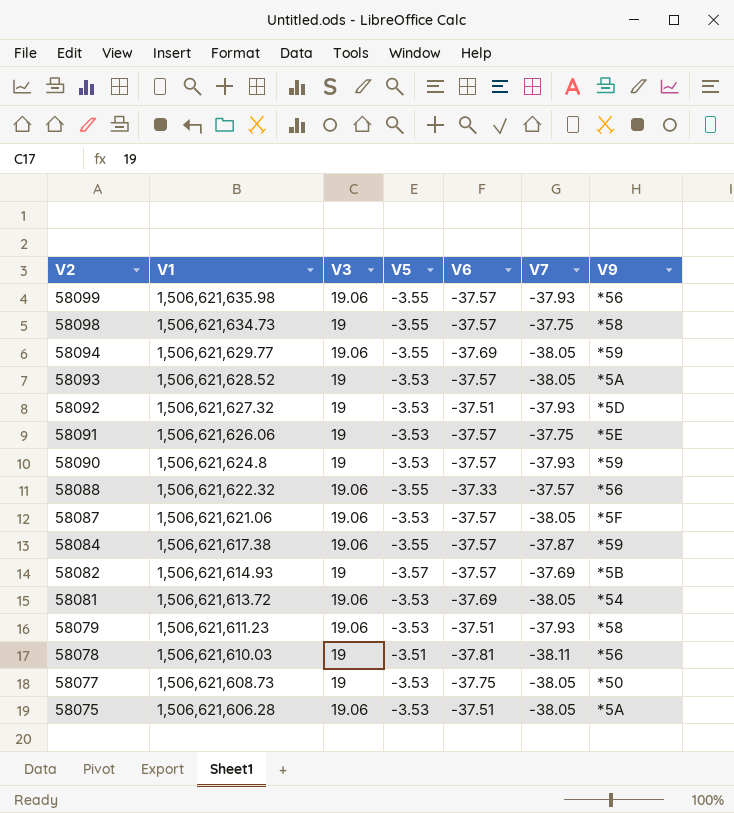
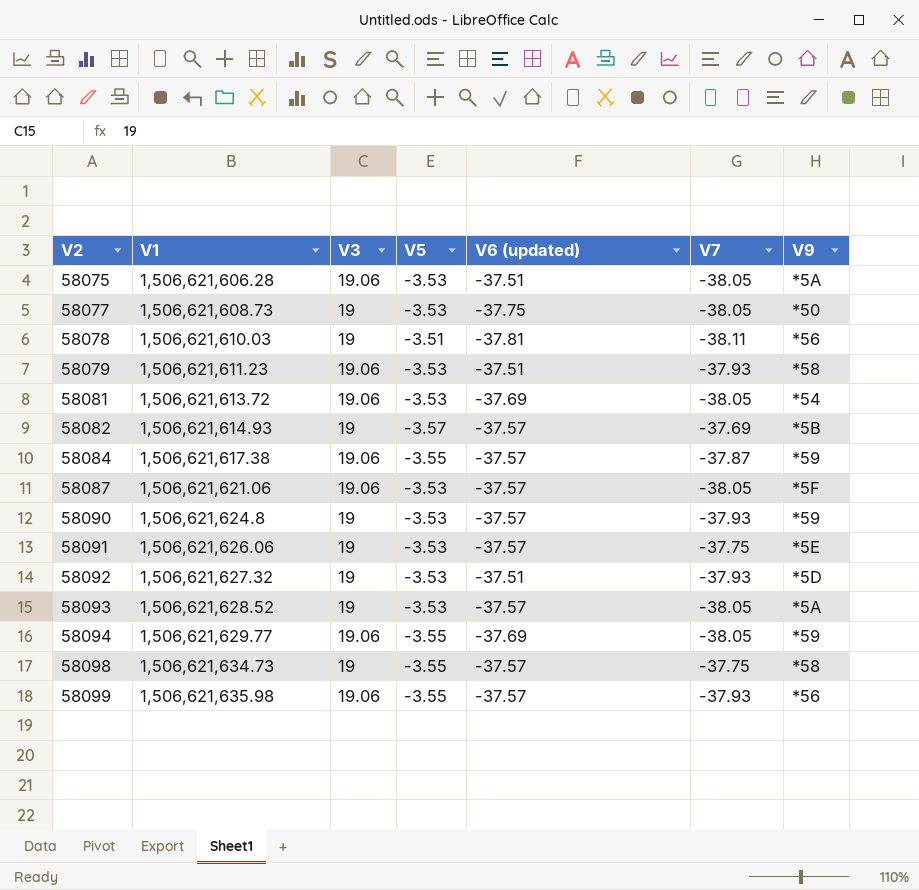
row order: V2 descending -> V2 ascending
column name: V6 -> V6 (updated)
row 58088: 1,506,621,622.32 | 19.06 | -3.55 | -37.33 | -37.57 | *56 -> none

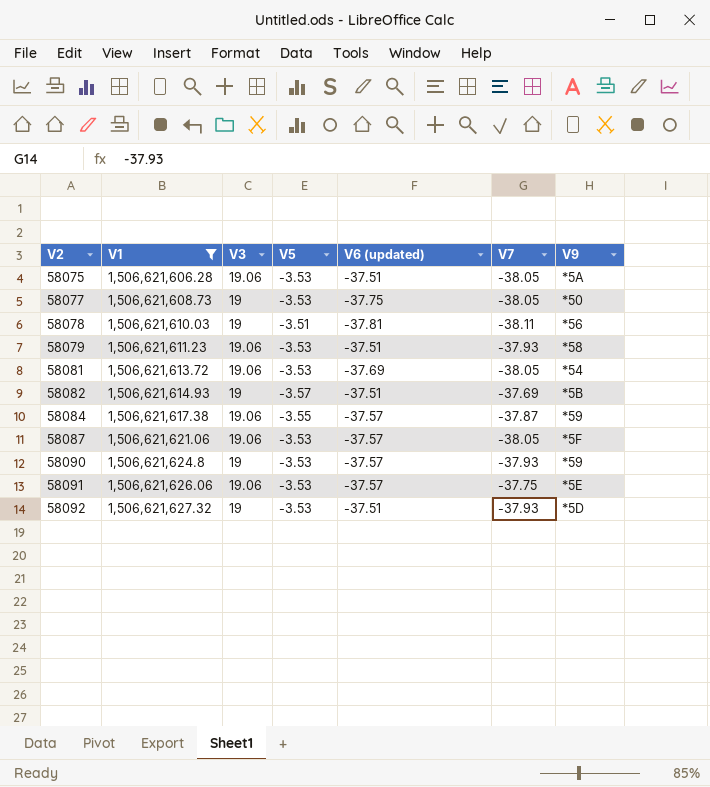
filter: none -> V1 <= 1,506,621,627.32
58082 | V6 (updated): -37.57 -> -37.51
58091 | V3: 19 -> 19.06

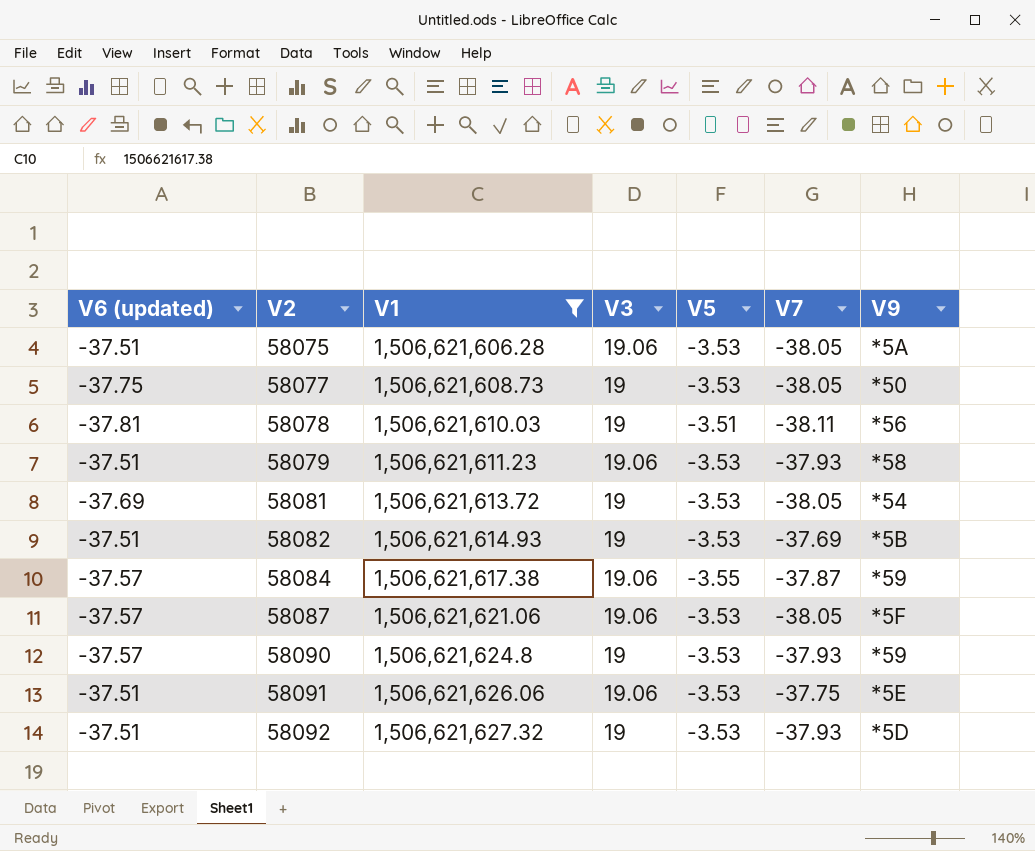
column V6 (updated) | position: 5 -> 1
58081 | V3: 19.06 -> 19
58082 | V5: -3.57 -> -3.53
58091 | V6 (updated): -37.57 -> -37.51

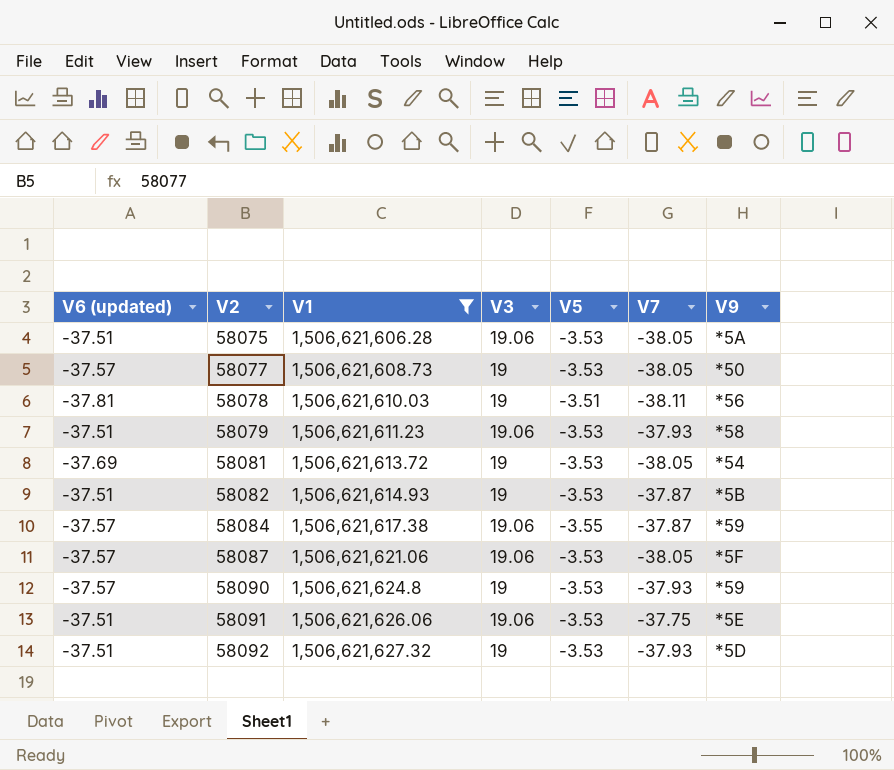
58077 | V6 (updated): -37.75 -> -37.57
58082 | V7: -37.69 -> -37.87

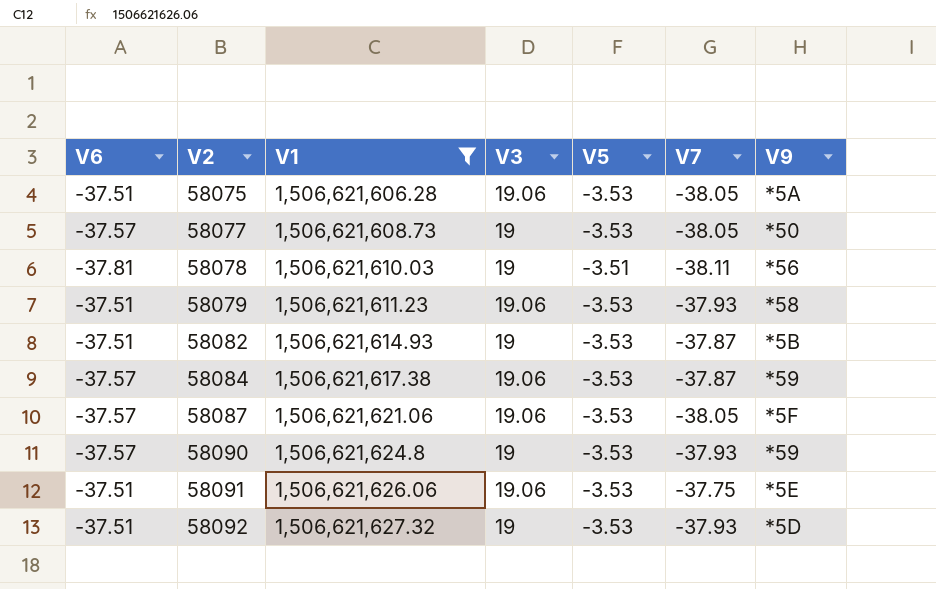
column name: V6 (updated) -> V6
row 58081: -37.69 | 1,506,621,613.72 | 19 | -3.53 | -38.05 | *54 -> none
58084 | V5: -3.55 -> -3.53

